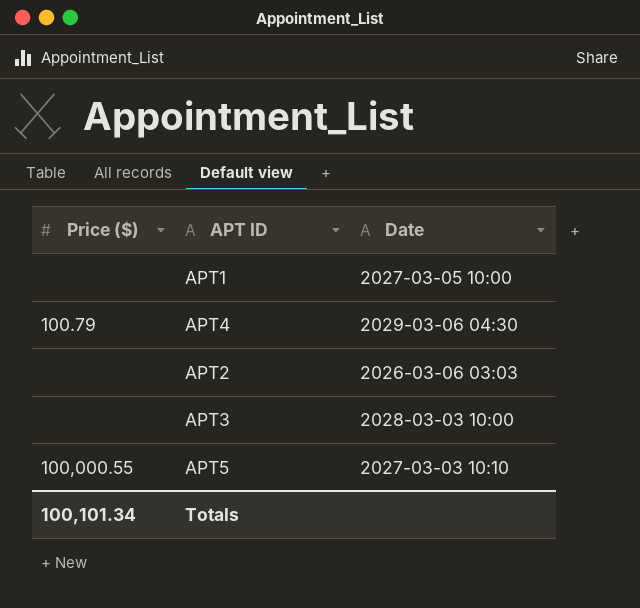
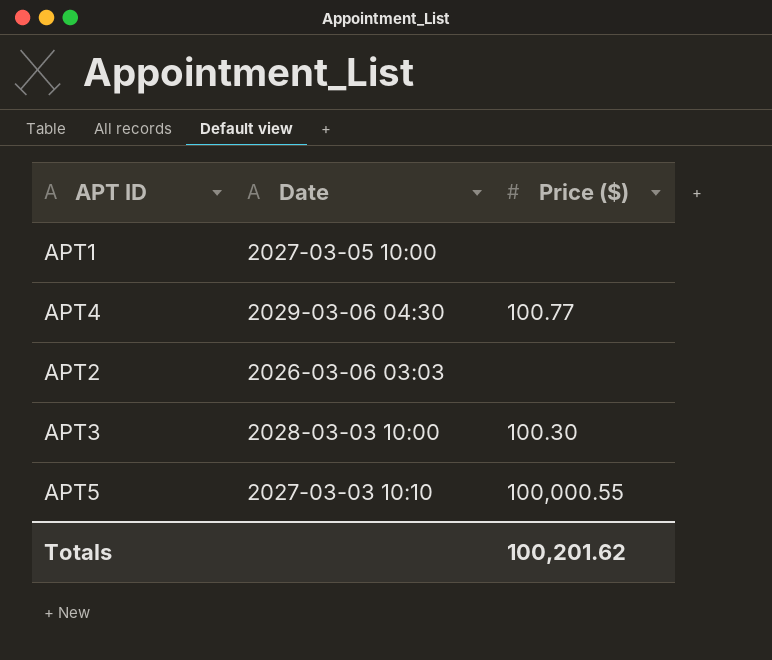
column Price ($) | position: 1 -> 3
APT4 | Price ($): 100.79 -> 100.77
APT3 | Price ($): none -> 100.30
Totals | Price ($): 100,101.34 -> 100,201.62

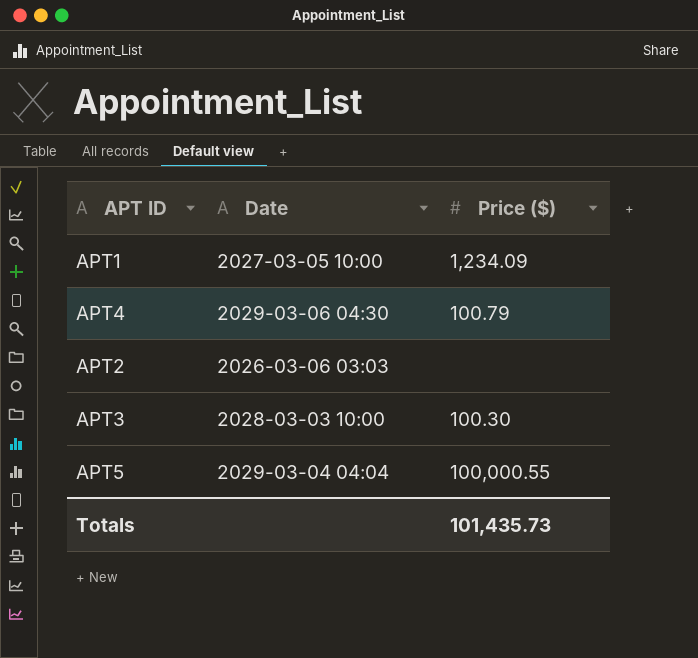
APT1 | Price ($): none -> 1,234.09
APT4 | Price ($): 100.77 -> 100.79
APT5 | Date: 2027-03-03 10:10 -> 2029-03-04 04:04
Totals | Price ($): 100,201.62 -> 101,435.73

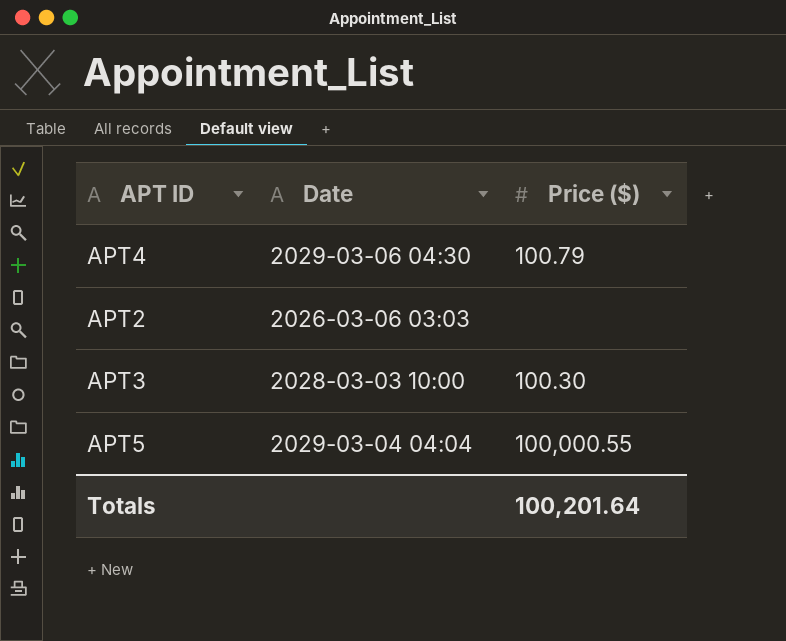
row APT1: 2027-03-05 10:00 | 1,234.09 -> none
Totals | Price ($): 101,435.73 -> 100,201.64

